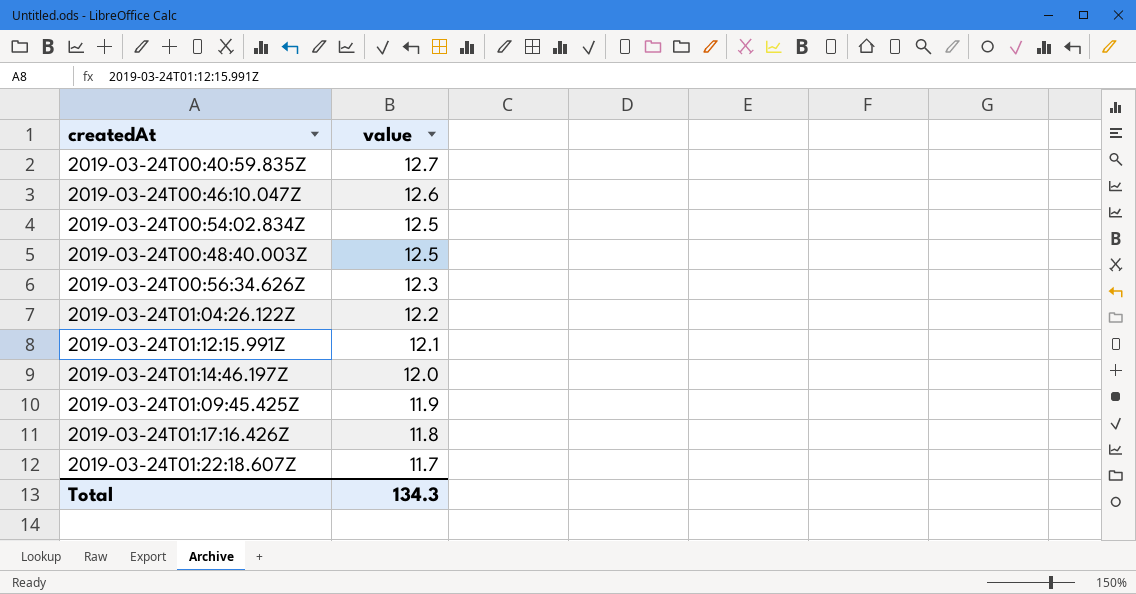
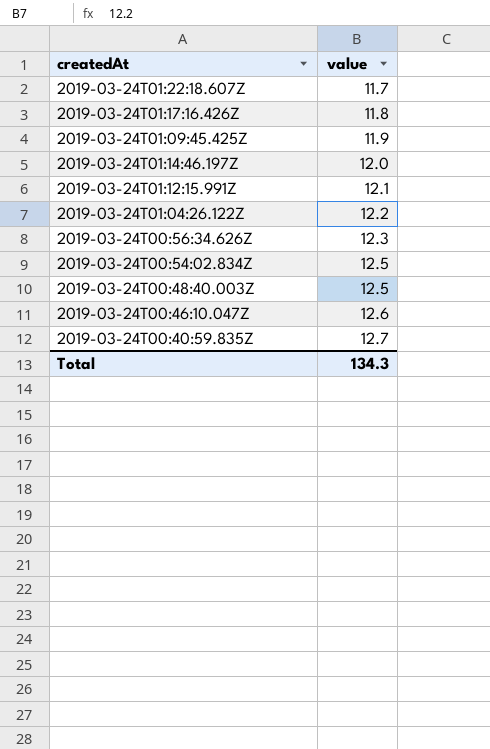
row order: value descending -> value ascending

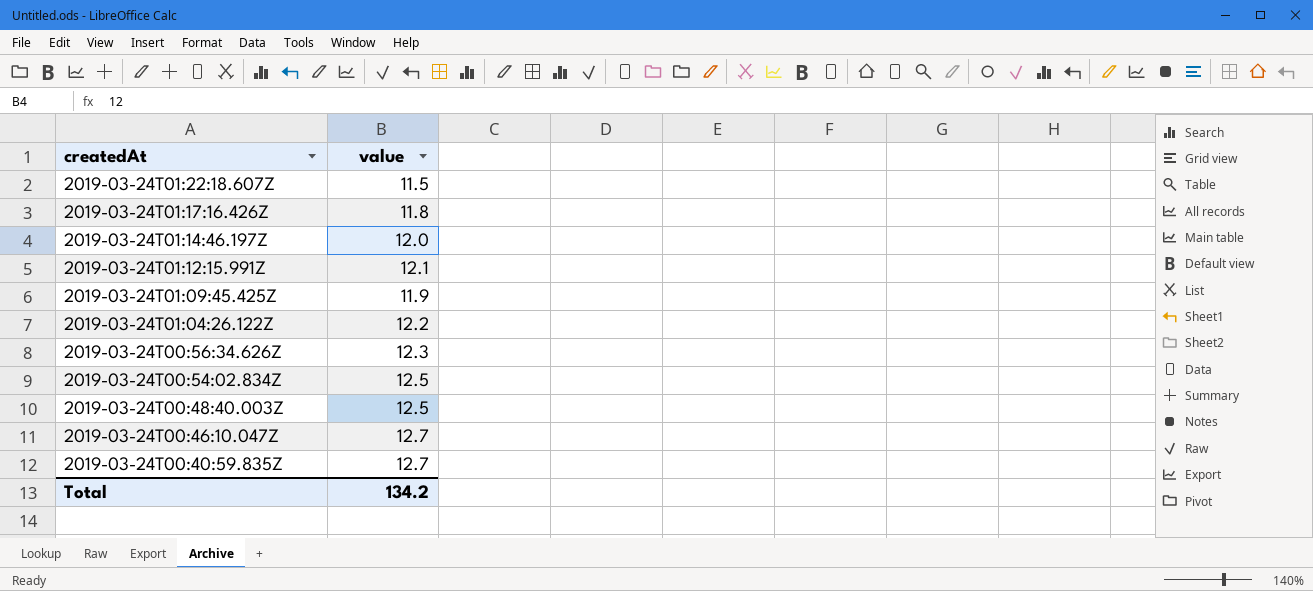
row order: value ascending -> createdAt descending
2019-03-24T01:22:18.607Z | value: 11.7 -> 11.5
2019-03-24T00:46:10.047Z | value: 12.6 -> 12.7
Total | value: 134.3 -> 134.2

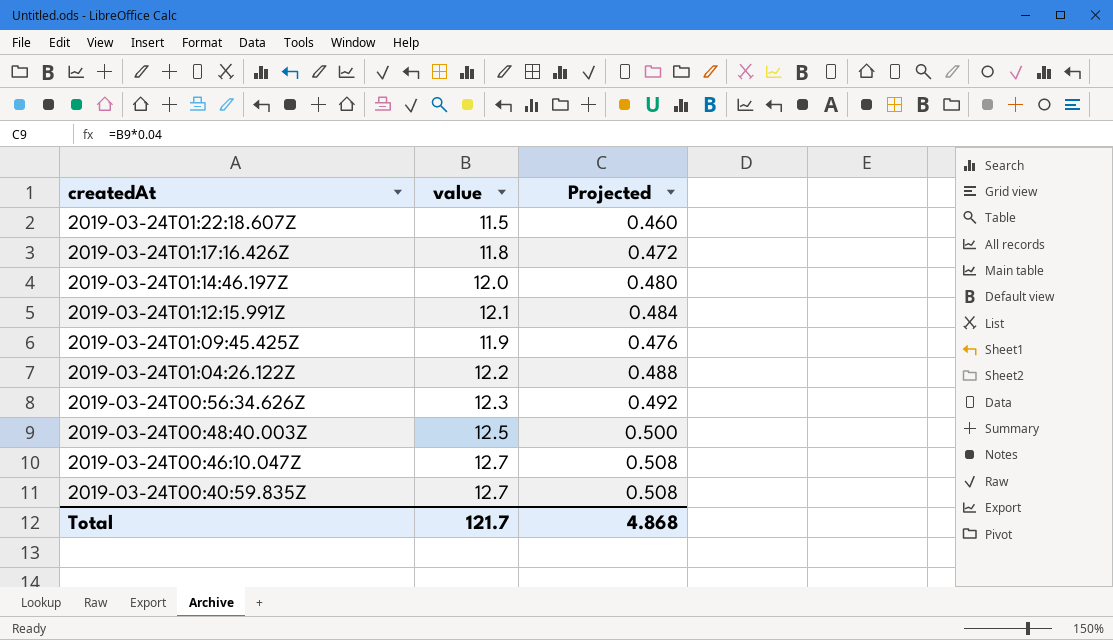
column Projected | formula: none -> [value] * 0.04
row 2019-03-24T00:54:02.834Z: 12.5 -> none
Total | value: 134.2 -> 121.7

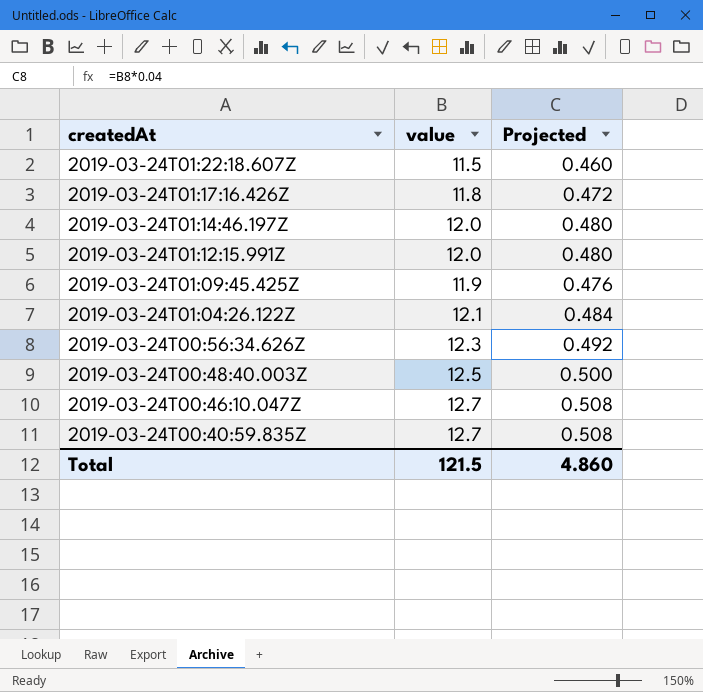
2019-03-24T01:12:15.991Z | value: 12.1 -> 12.0
2019-03-24T01:12:15.991Z | Projected: 0.484 -> 0.480
2019-03-24T01:04:26.122Z | value: 12.2 -> 12.1
2019-03-24T01:04:26.122Z | Projected: 0.488 -> 0.484
Total | value: 121.7 -> 121.5
Total | Projected: 4.868 -> 4.860

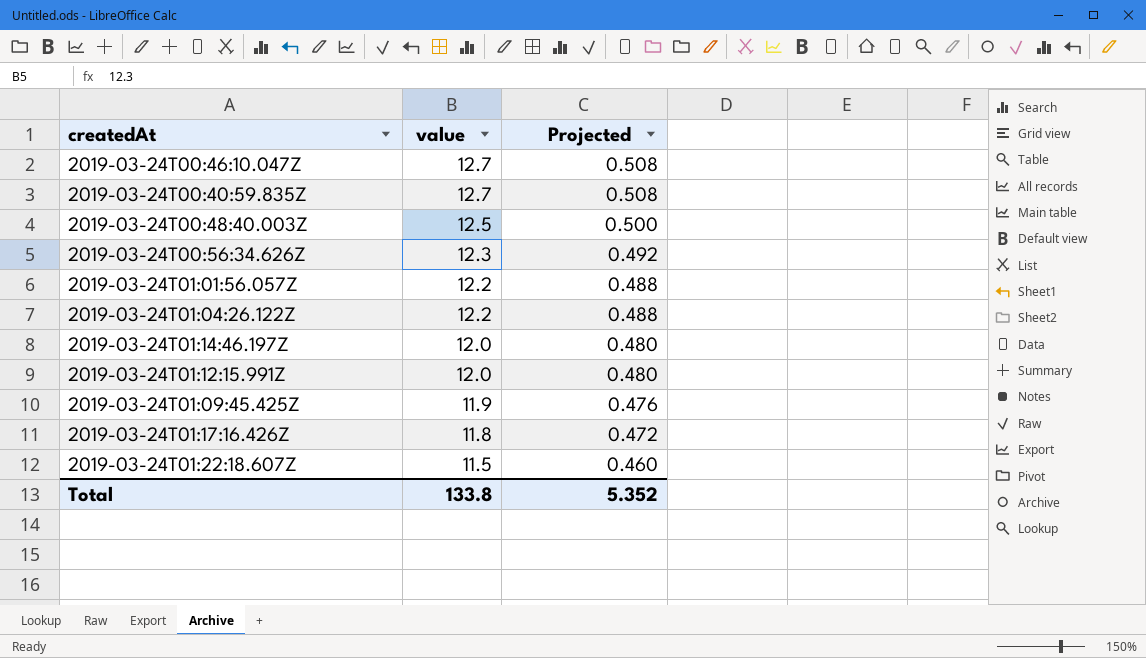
row order: createdAt descending -> value descending
row 2019-03-24T01:01:56.057Z: none -> 12.2 | 0.488
2019-03-24T01:04:26.122Z | value: 12.1 -> 12.2
2019-03-24T01:04:26.122Z | Projected: 0.484 -> 0.488
Total | value: 121.5 -> 133.8
Total | Projected: 4.860 -> 5.352

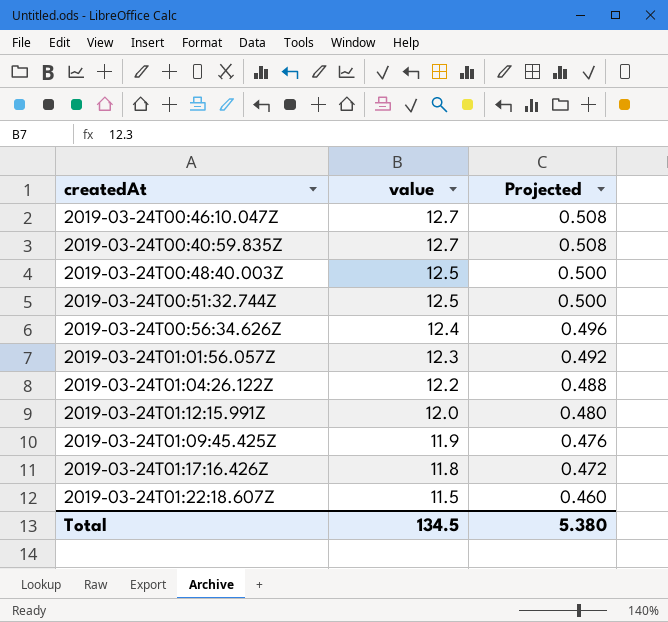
row 2019-03-24T01:14:46.197Z: 12.0 | 0.480 -> none
row 2019-03-24T00:51:32.744Z: none -> 12.5 | 0.500
2019-03-24T00:56:34.626Z | value: 12.3 -> 12.4
2019-03-24T00:56:34.626Z | Projected: 0.492 -> 0.496
2019-03-24T01:01:56.057Z | value: 12.2 -> 12.3
2019-03-24T01:01:56.057Z | Projected: 0.488 -> 0.492
Total | value: 133.8 -> 134.5
Total | Projected: 5.352 -> 5.380

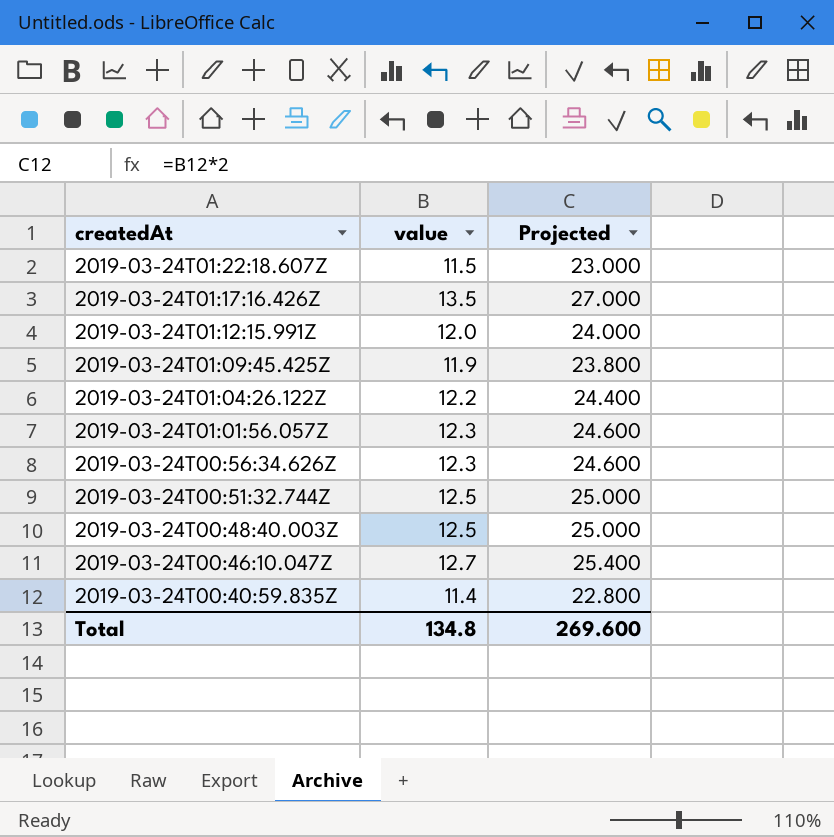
row order: value descending -> createdAt descending
column Projected | formula: [value] * 0.04 -> [value] * 2
2019-03-24T01:17:16.426Z | value: 11.8 -> 13.5
2019-03-24T00:56:34.626Z | value: 12.4 -> 12.3
2019-03-24T00:40:59.835Z | value: 12.7 -> 11.4
Total | value: 134.5 -> 134.8
Total | Projected: 5.380 -> 269.600

